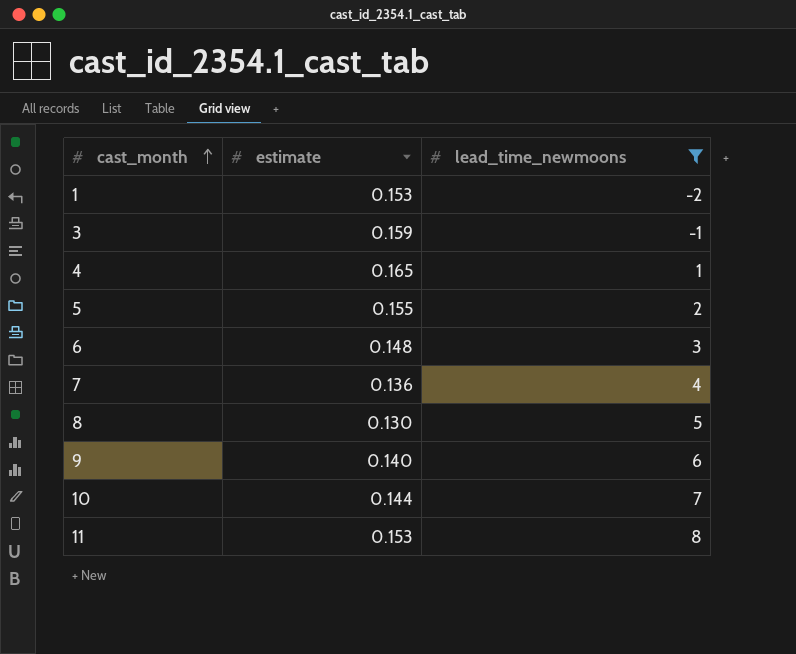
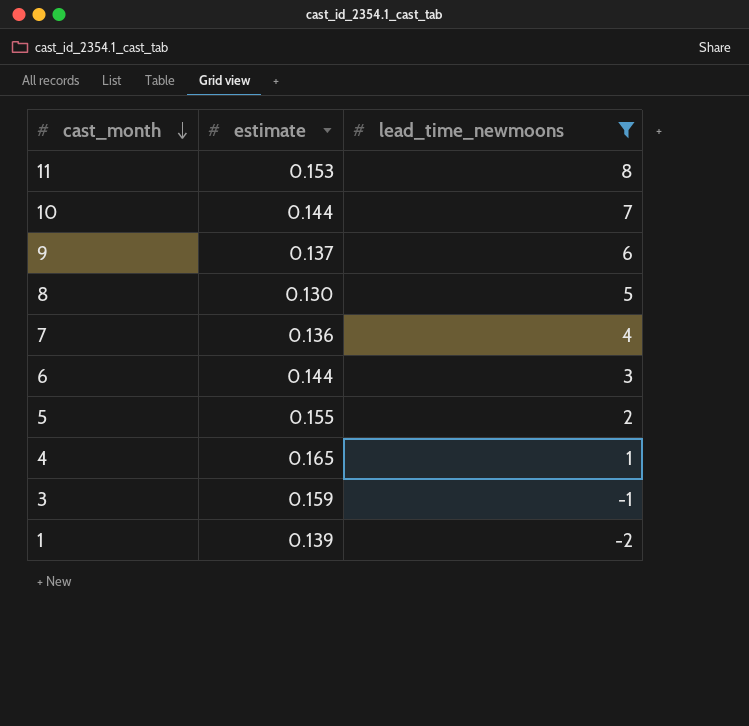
row order: cast_month ascending -> cast_month descending
9 | estimate: 0.140 -> 0.137
6 | estimate: 0.148 -> 0.144
1 | estimate: 0.153 -> 0.139

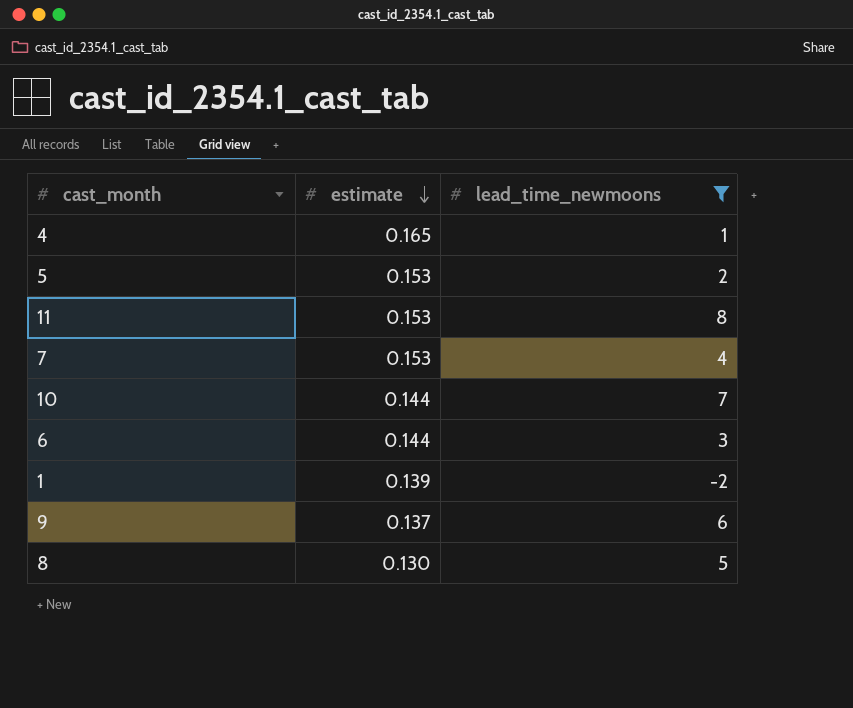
row order: cast_month descending -> estimate descending
row 3: 0.159 | -1 -> none
5 | estimate: 0.155 -> 0.153
7 | estimate: 0.136 -> 0.153

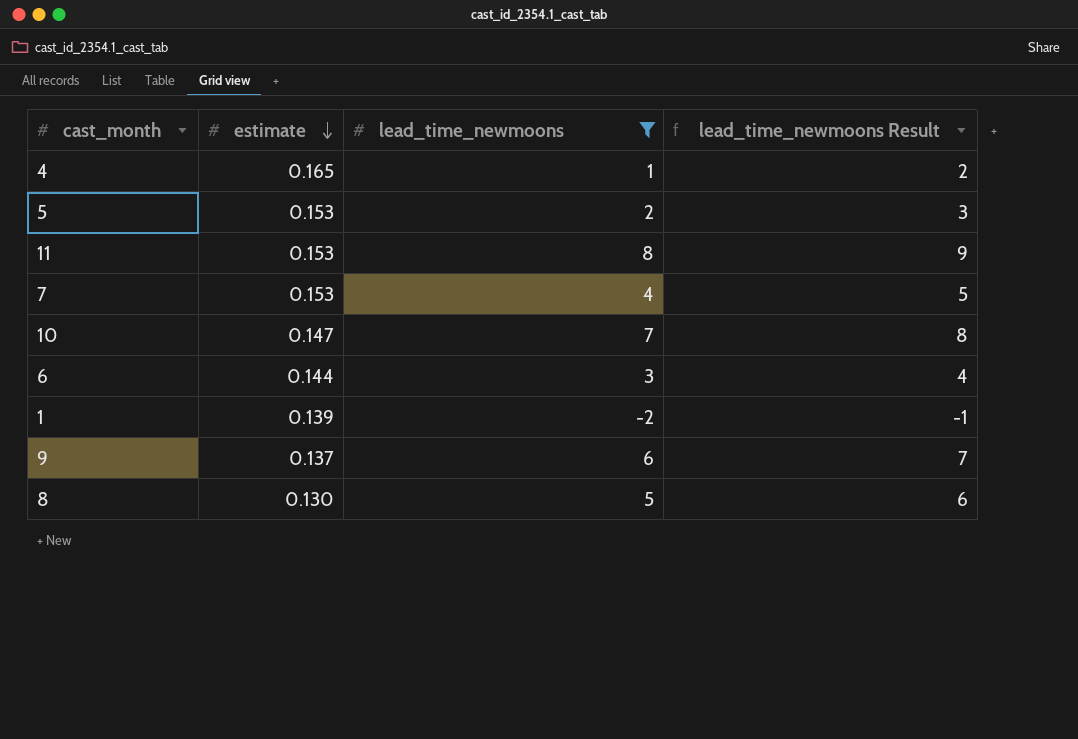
column lead_time_newmoons Result | formula: none -> [lead_time_newmoons] + 1
10 | estimate: 0.144 -> 0.147

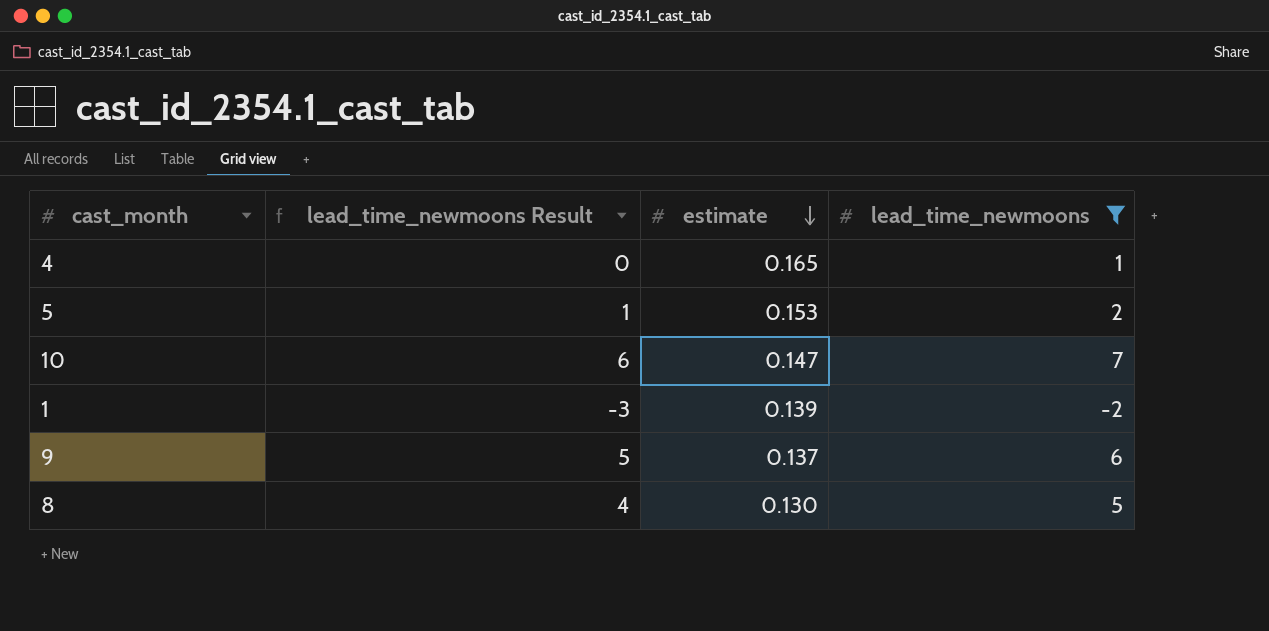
column lead_time_newmoons Result | formula: [lead_time_newmoons] + 1 -> [lead_time_newmoons] - 1
column lead_time_newmoons Result | position: 4 -> 2
row 11: 0.153 | 8 | 9 -> none
row 7: 0.153 | 4 | 5 -> none
row 6: 0.144 | 3 | 4 -> none

